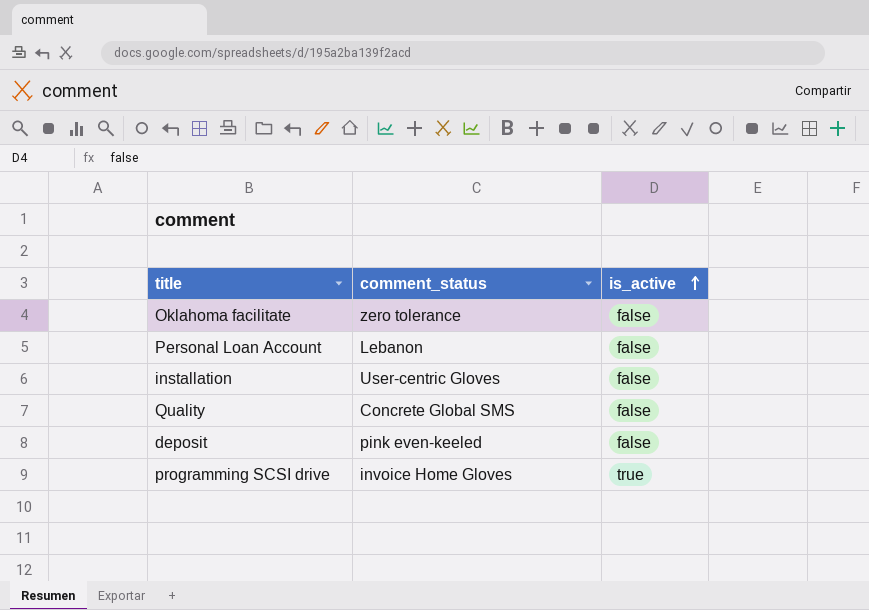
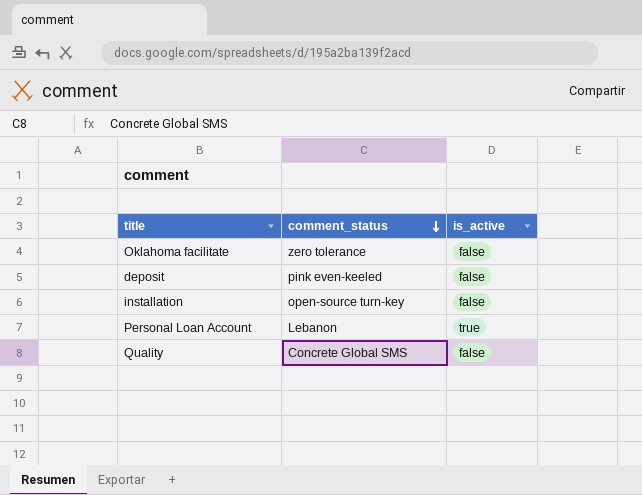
row order: is_active ascending -> comment_status descending
row programming SCSI drive: invoice Home Gloves | true -> none
installation | comment_status: User-centric Gloves -> open-source turn-key
Personal Loan Account | is_active: false -> true

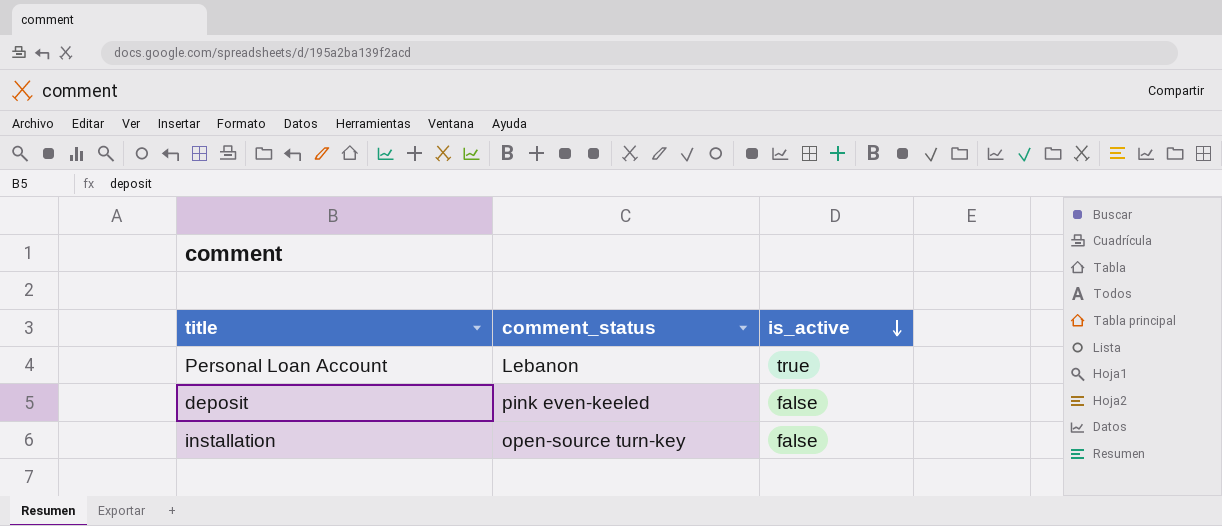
row order: comment_status descending -> is_active descending
row Oklahoma facilitate: zero tolerance | false -> none
row Quality: Concrete Global SMS | false -> none

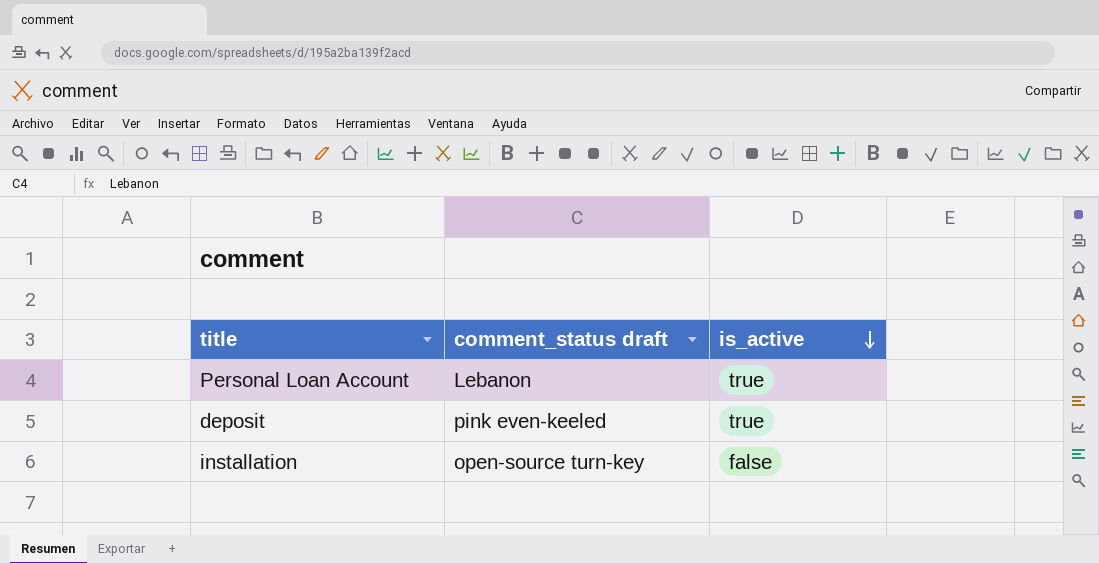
column name: comment_status -> comment_status draft
deposit | is_active: false -> true

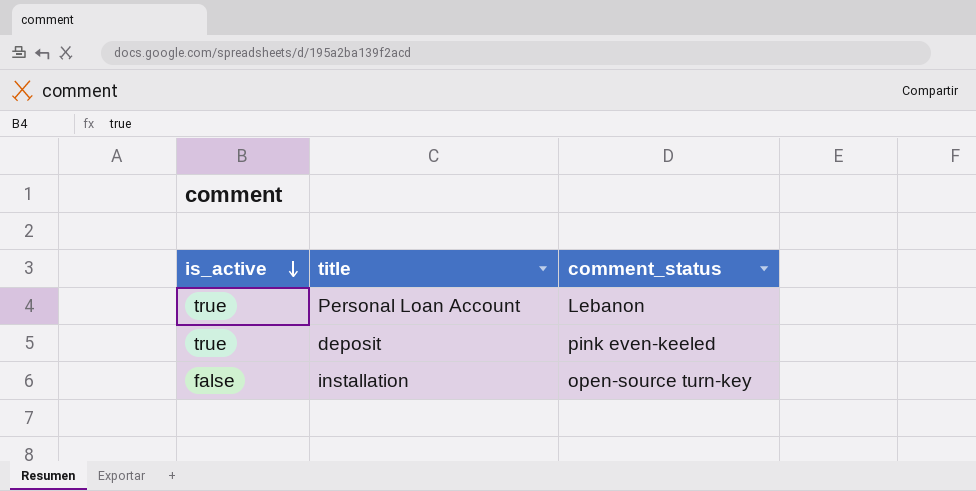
column is_active | position: 3 -> 1
column name: comment_status draft -> comment_status

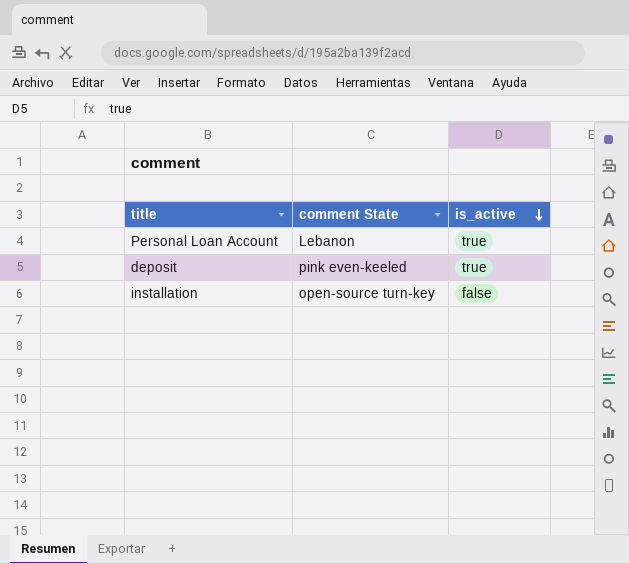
column name: comment_status -> comment State
column is_active | position: 1 -> 3

